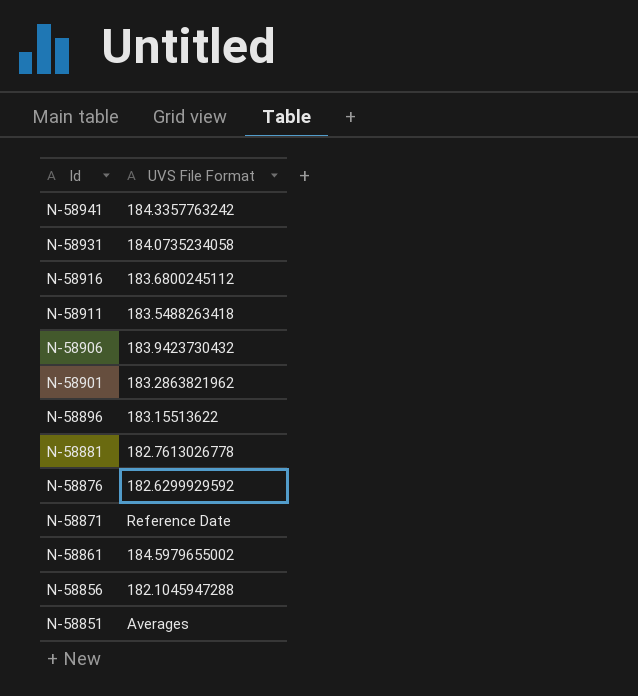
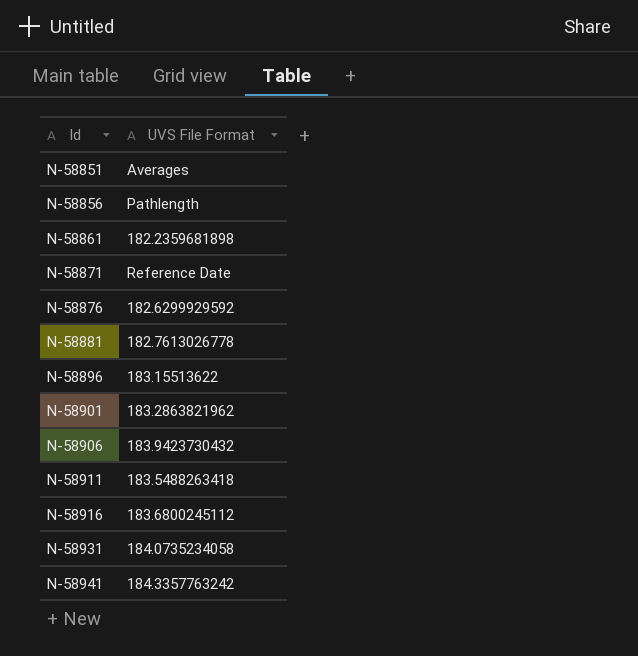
row order: Id descending -> Id ascending
N-58856 | UVS File Format: 182.1045947288 -> Pathlength
N-58861 | UVS File Format: 184.5979655002 -> 182.2359681898

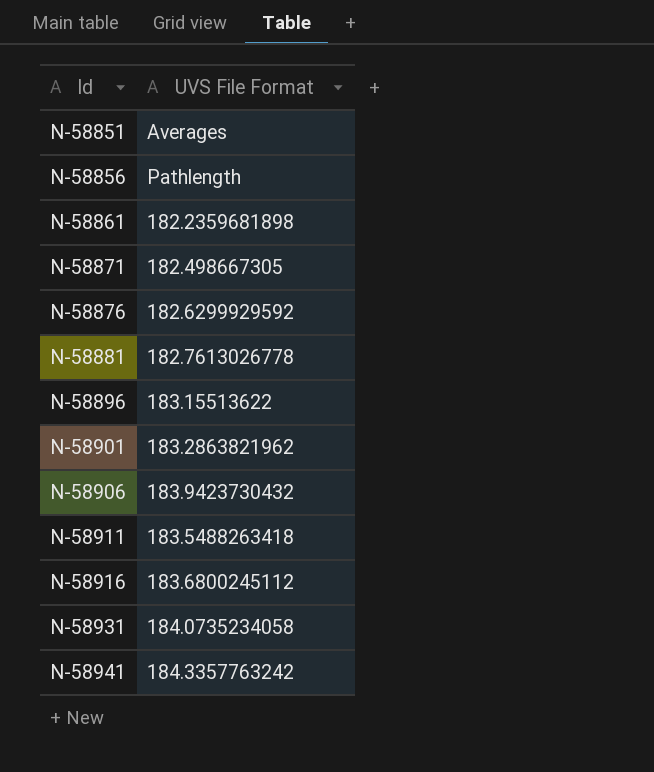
N-58871 | UVS File Format: Reference Date -> 182.498667305

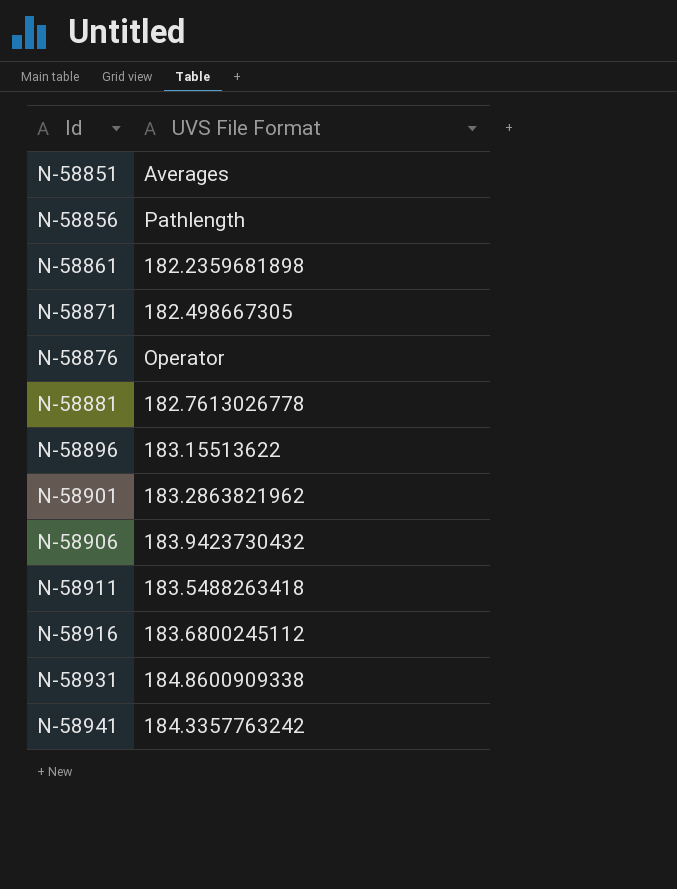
N-58876 | UVS File Format: 182.6299929592 -> Operator
N-58931 | UVS File Format: 184.0735234058 -> 184.8600909338

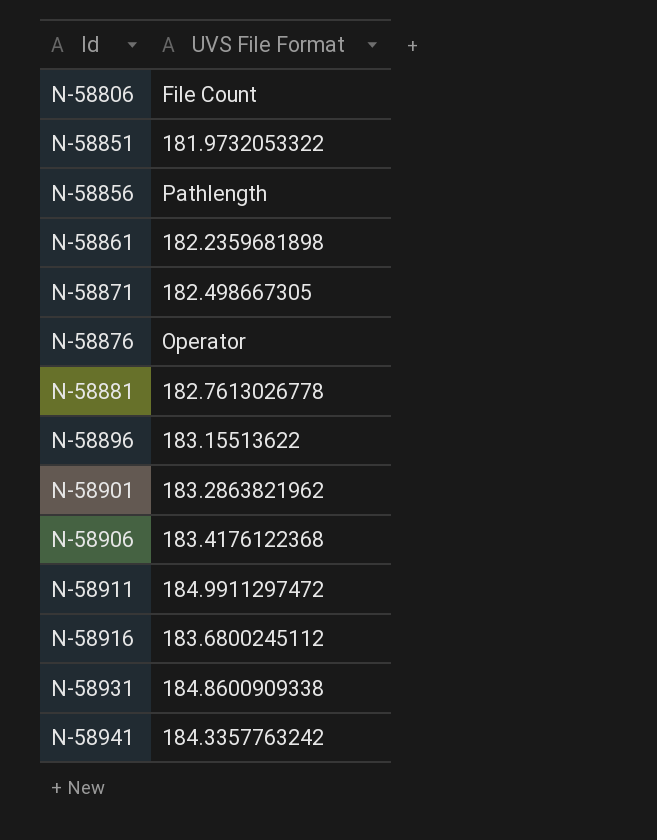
row N-58806: none -> File Count
N-58851 | UVS File Format: Averages -> 181.9732053322
N-58906 | UVS File Format: 183.9423730432 -> 183.4176122368
N-58911 | UVS File Format: 183.5488263418 -> 184.9911297472

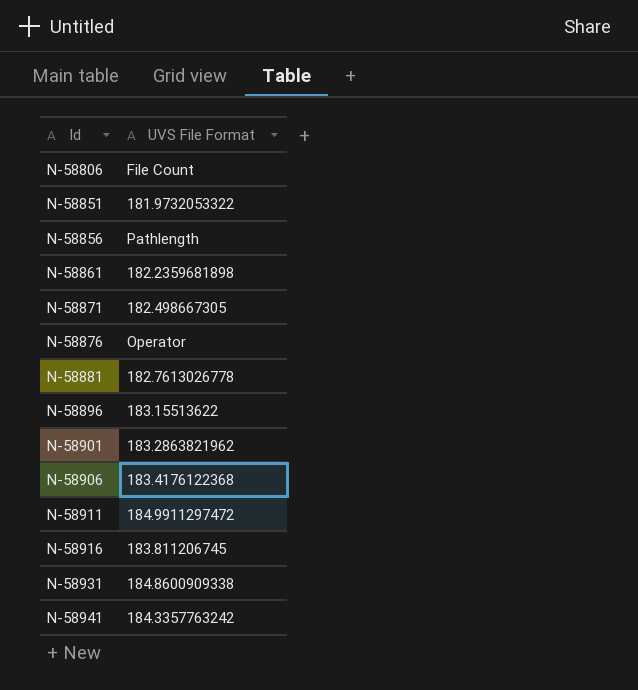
N-58916 | UVS File Format: 183.6800245112 -> 183.811206745

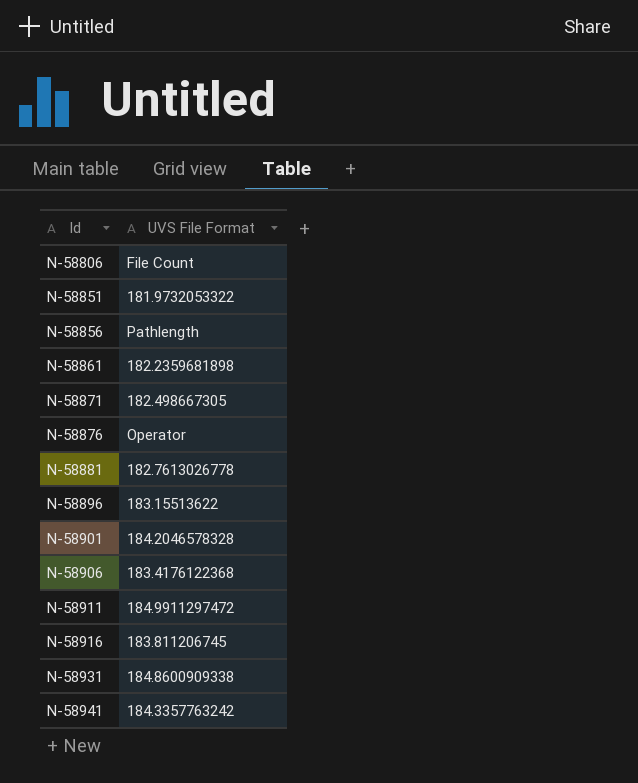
N-58901 | UVS File Format: 183.2863821962 -> 184.2046578328

